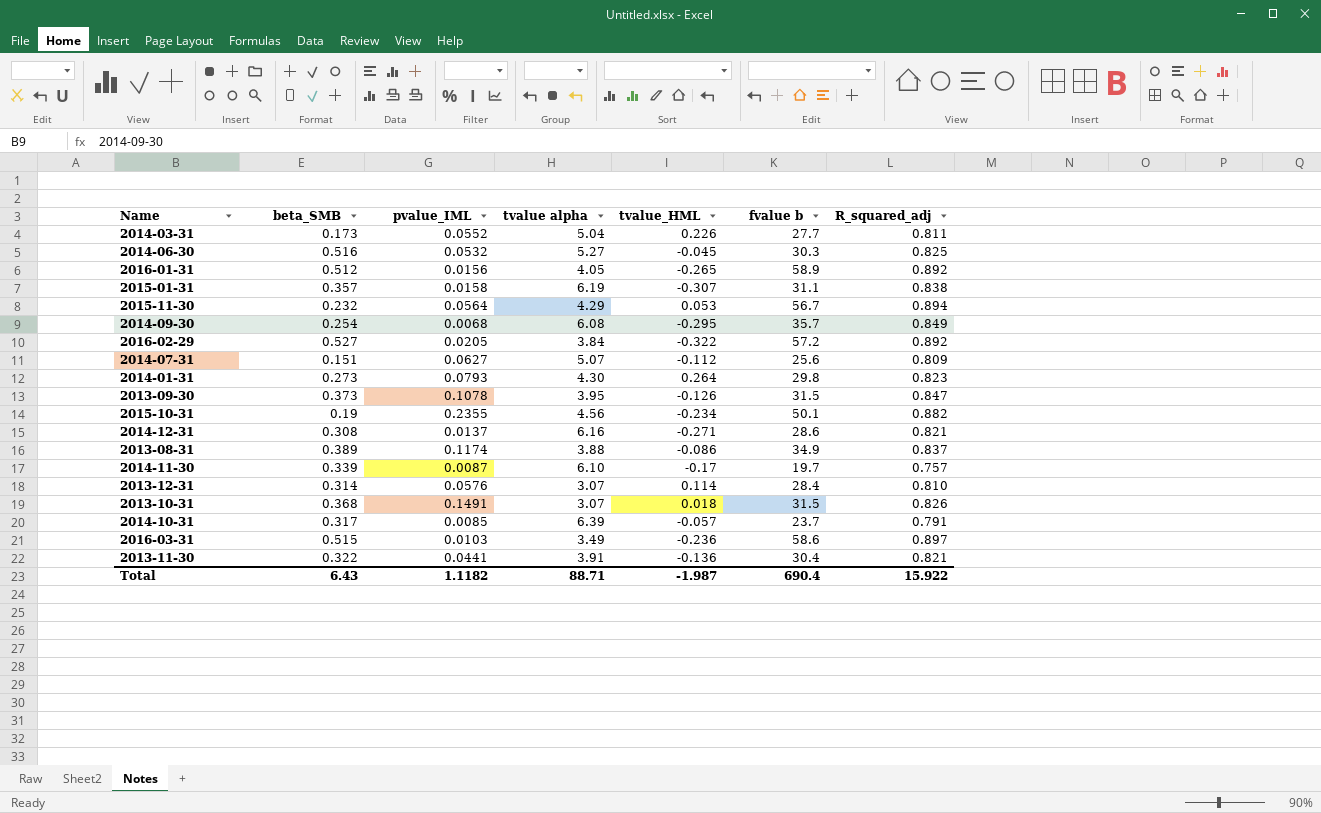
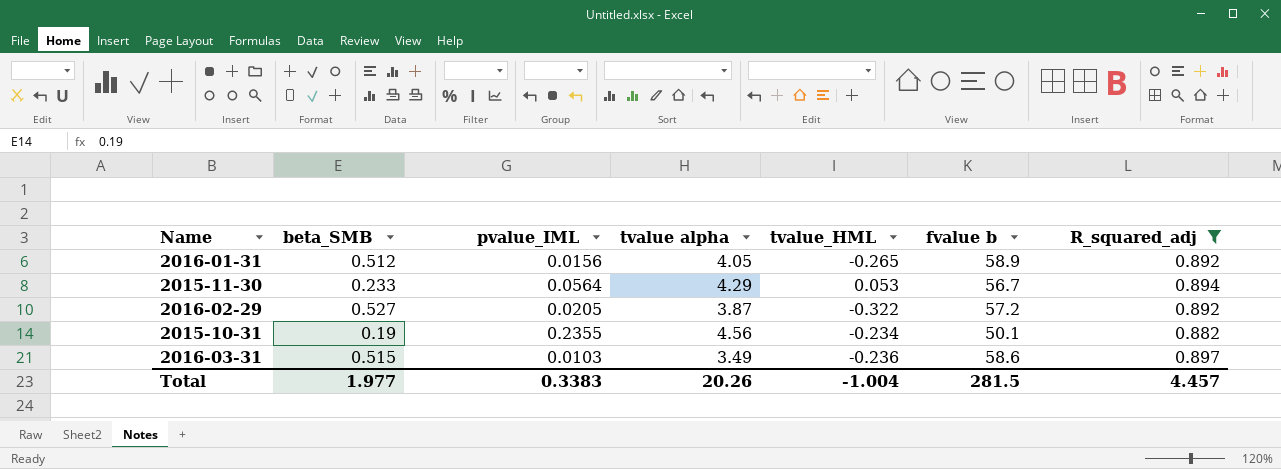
filter: none -> R_squared_adj >= 0.882
2015-11-30 | beta_SMB: 0.232 -> 0.233
2016-02-29 | tvalue alpha: 3.84 -> 3.87
Total | beta_SMB: 6.43 -> 1.977
Total | pvalue_IML: 1.1182 -> 0.3383
Total | tvalue alpha: 88.71 -> 20.26
Total | tvalue_HML: -1.987 -> -1.004
Total | fvalue b: 690.4 -> 281.5
Total | R_squared_adj: 15.922 -> 4.457

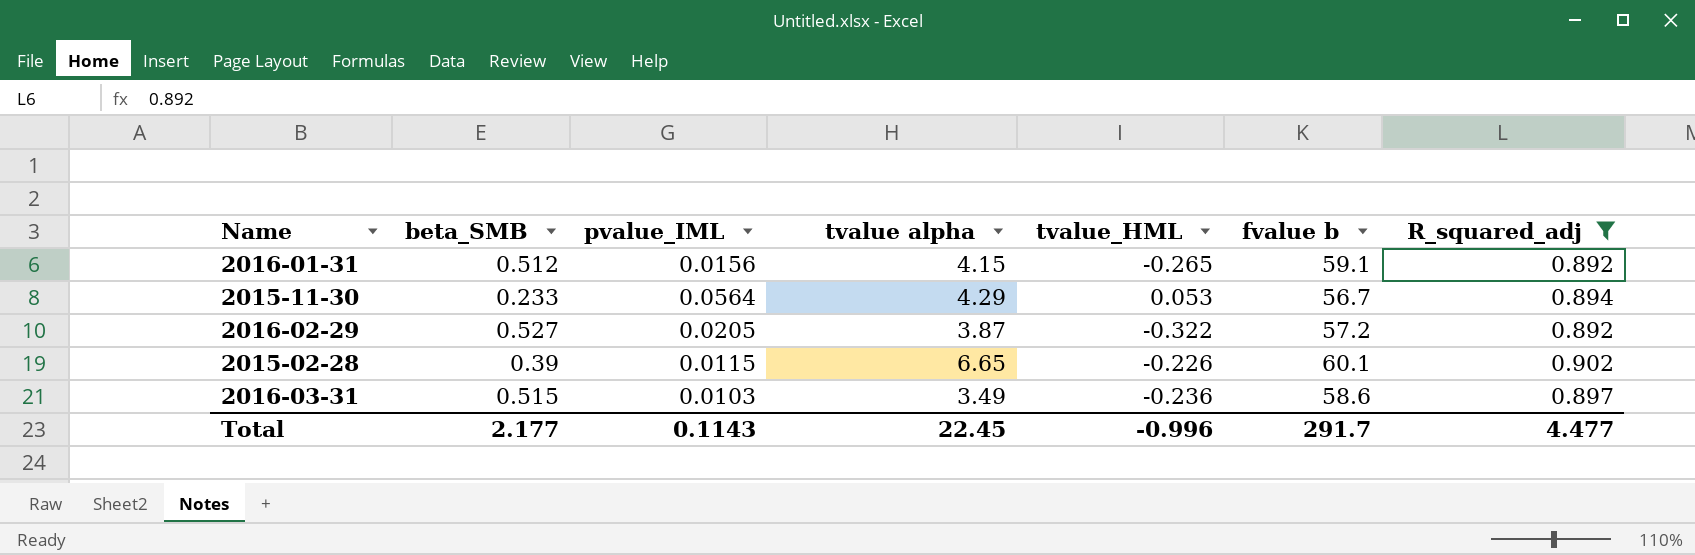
row 2015-10-31: 0.19 | 0.2355 | 4.56 | -0.234 | 50.1 | 0.882 -> none
2016-01-31 | tvalue alpha: 4.05 -> 4.15
2016-01-31 | fvalue b: 58.9 -> 59.1
row 2015-02-28: none -> 0.39 | 0.0115 | 6.65 | -0.226 | 60.1 | 0.902
Total | beta_SMB: 1.977 -> 2.177
Total | pvalue_IML: 0.3383 -> 0.1143
Total | tvalue alpha: 20.26 -> 22.45
Total | tvalue_HML: -1.004 -> -0.996
Total | fvalue b: 281.5 -> 291.7
Total | R_squared_adj: 4.457 -> 4.477

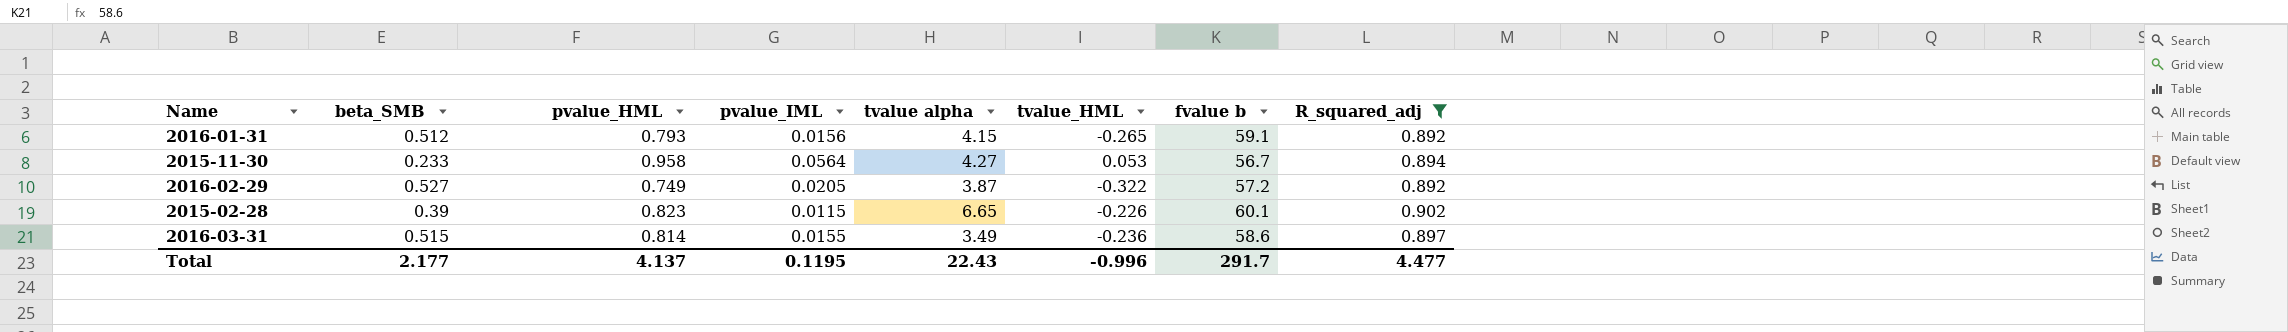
column pvalue_HML | position: none -> 3
2015-11-30 | tvalue alpha: 4.29 -> 4.27
2016-03-31 | pvalue_IML: 0.0103 -> 0.0155
Total | pvalue_IML: 0.1143 -> 0.1195
Total | tvalue alpha: 22.45 -> 22.43

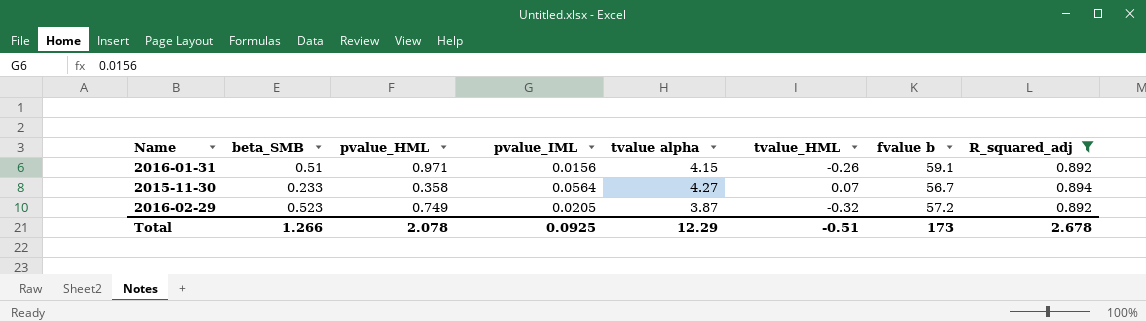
row 2015-02-28: 0.39 | 0.823 | 0.0115 | 6.65 | -0.226 | 60.1 | 0.902 -> none
row 2016-03-31: 0.515 | 0.814 | 0.0155 | 3.49 | -0.236 | 58.6 | 0.897 -> none
2016-01-31 | beta_SMB: 0.512 -> 0.51
2016-01-31 | pvalue_HML: 0.793 -> 0.971
2016-01-31 | tvalue_HML: -0.265 -> -0.26
2015-11-30 | pvalue_HML: 0.958 -> 0.358
2015-11-30 | tvalue_HML: 0.053 -> 0.07
2016-02-29 | beta_SMB: 0.527 -> 0.523
2016-02-29 | tvalue_HML: -0.322 -> -0.32
Total | beta_SMB: 2.177 -> 1.266
Total | pvalue_HML: 4.137 -> 2.078
Total | pvalue_IML: 0.1195 -> 0.0925
Total | tvalue alpha: 22.43 -> 12.29
Total | tvalue_HML: -0.996 -> -0.51
Total | fvalue b: 291.7 -> 173
Total | R_squared_adj: 4.477 -> 2.678

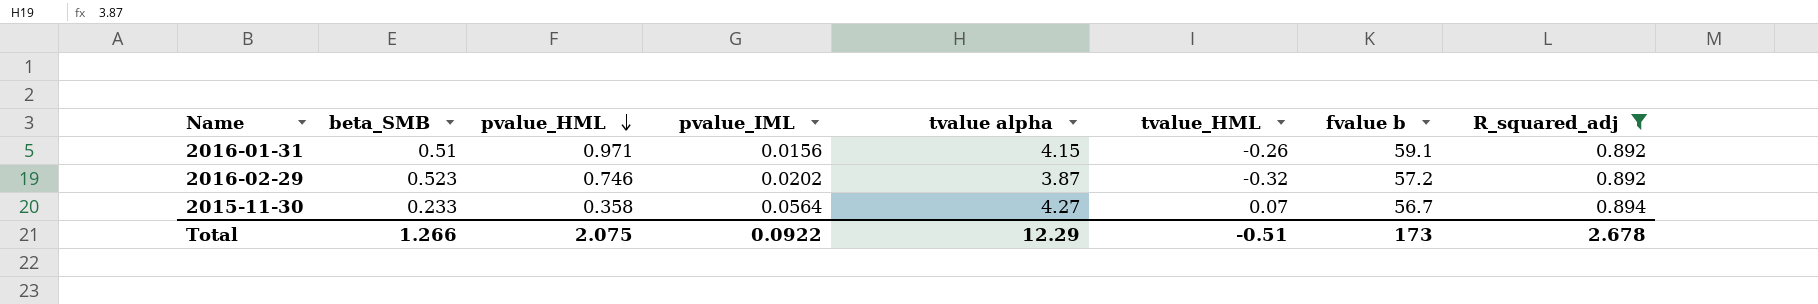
row order: none -> pvalue_HML descending
2016-02-29 | pvalue_HML: 0.749 -> 0.746
2016-02-29 | pvalue_IML: 0.0205 -> 0.0202
Total | pvalue_HML: 2.078 -> 2.075
Total | pvalue_IML: 0.0925 -> 0.0922

